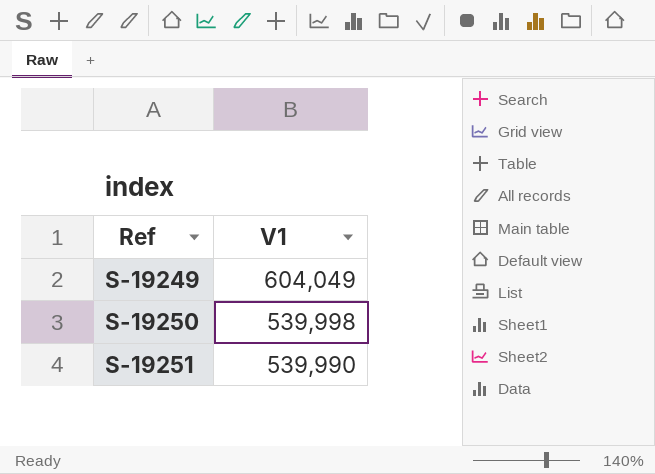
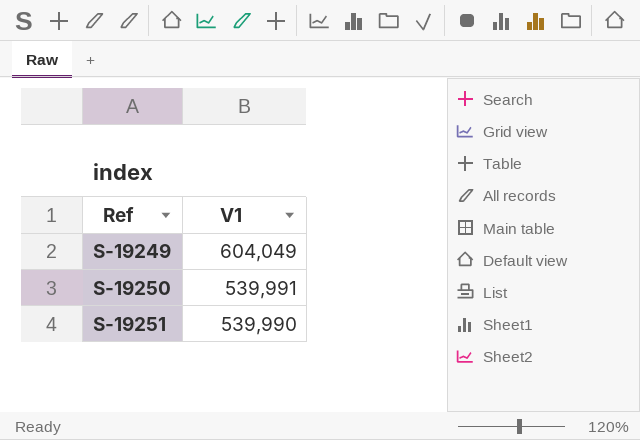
S-19250 | V1: 539,998 -> 539,991

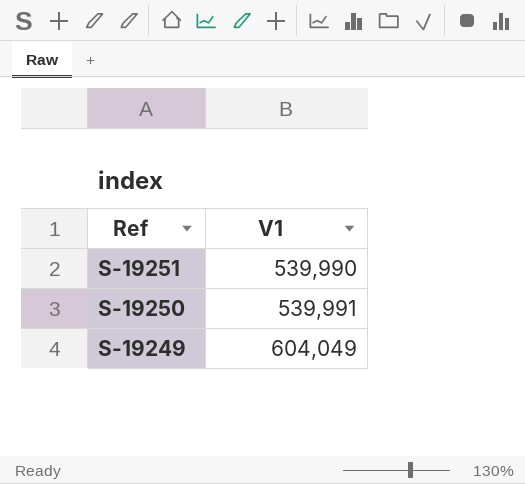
row order: Ref ascending -> Ref descending

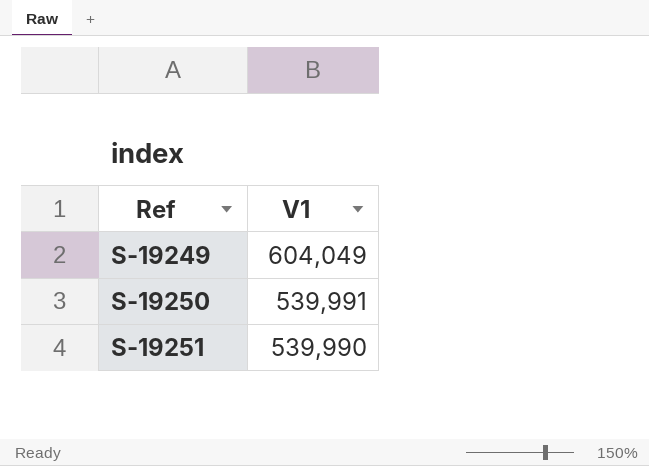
row order: Ref descending -> Ref ascending

